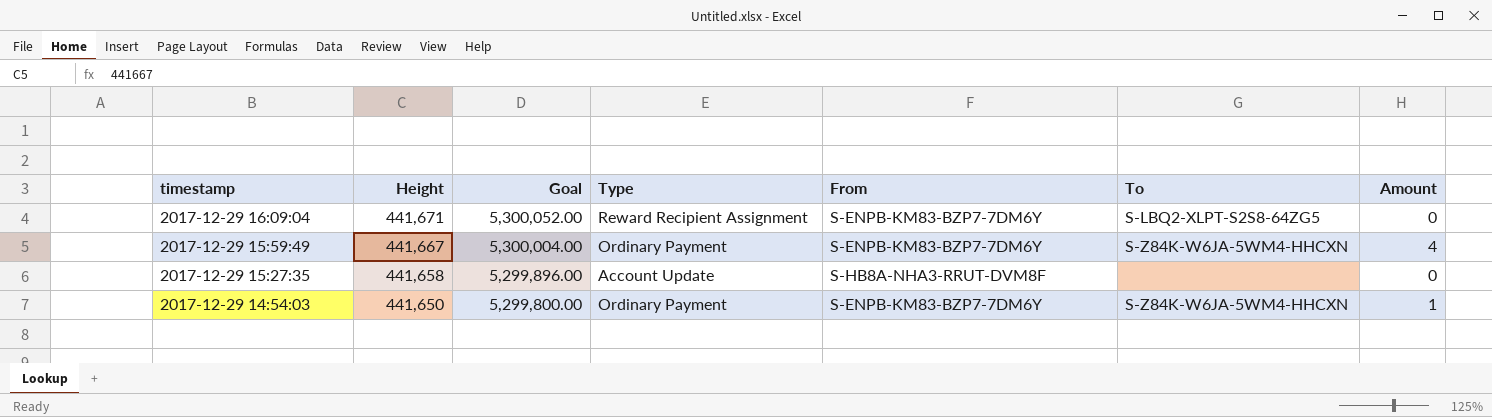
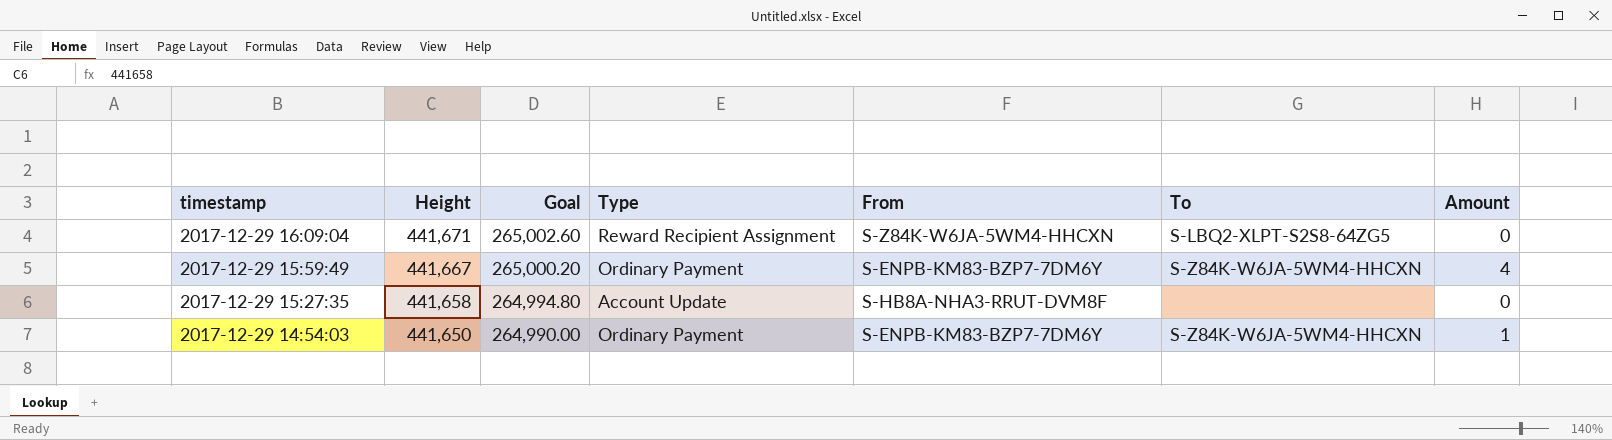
column Goal | formula: [Height] * 12 -> [Height] * 0.6
2017-12-29 16:09:04 | From: S-ENPB-KM83-BZP7-7DM6Y -> S-Z84K-W6JA-5WM4-HHCXN

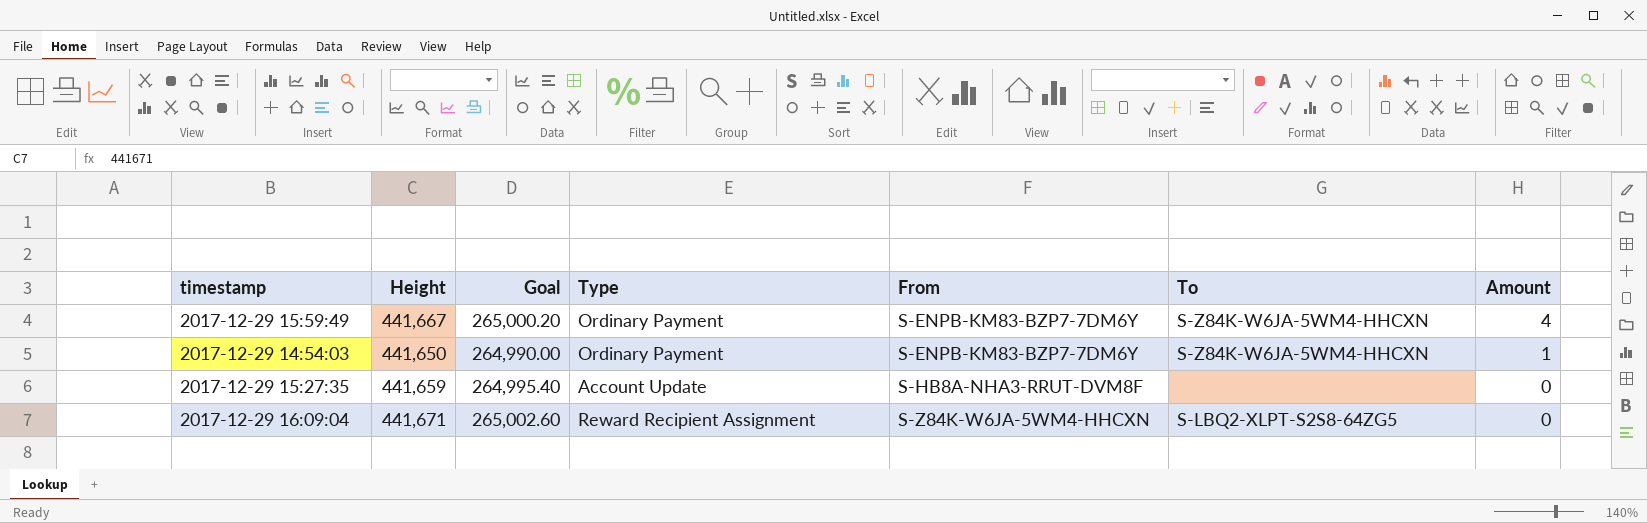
row order: timestamp descending -> From ascending
2017-12-29 15:27:35 | Height: 441,658 -> 441,659
2017-12-29 15:27:35 | Goal: 264,994.80 -> 264,995.40

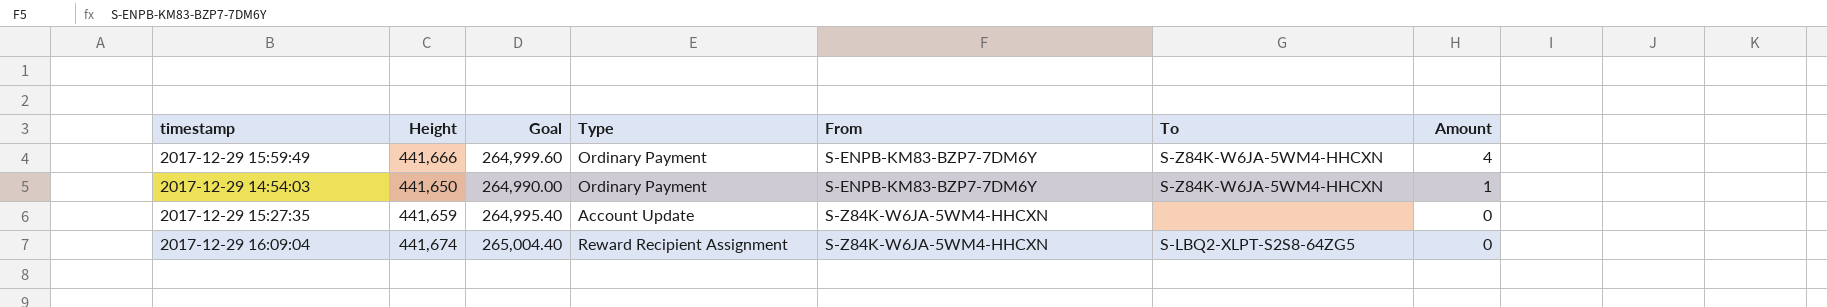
2017-12-29 15:59:49 | Height: 441,667 -> 441,666
2017-12-29 15:59:49 | Goal: 265,000.20 -> 264,999.60
2017-12-29 15:27:35 | From: S-HB8A-NHA3-RRUT-DVM8F -> S-Z84K-W6JA-5WM4-HHCXN
2017-12-29 16:09:04 | Height: 441,671 -> 441,674
2017-12-29 16:09:04 | Goal: 265,002.60 -> 265,004.40

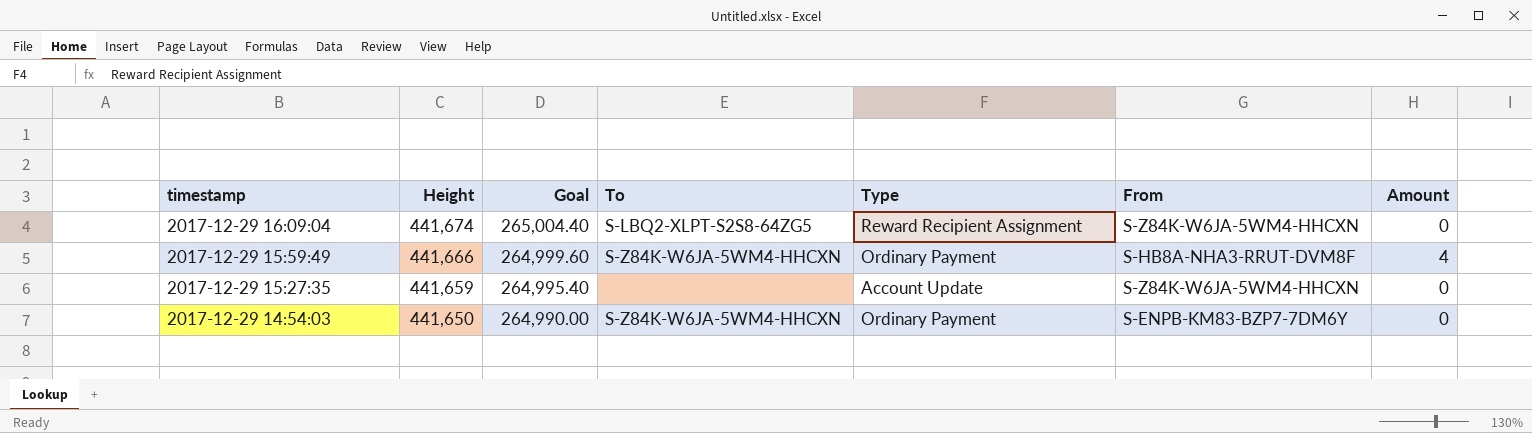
row order: From ascending -> timestamp descending
column To | position: 6 -> 4
2017-12-29 15:59:49 | From: S-ENPB-KM83-BZP7-7DM6Y -> S-HB8A-NHA3-RRUT-DVM8F
2017-12-29 14:54:03 | Amount: 1 -> 0

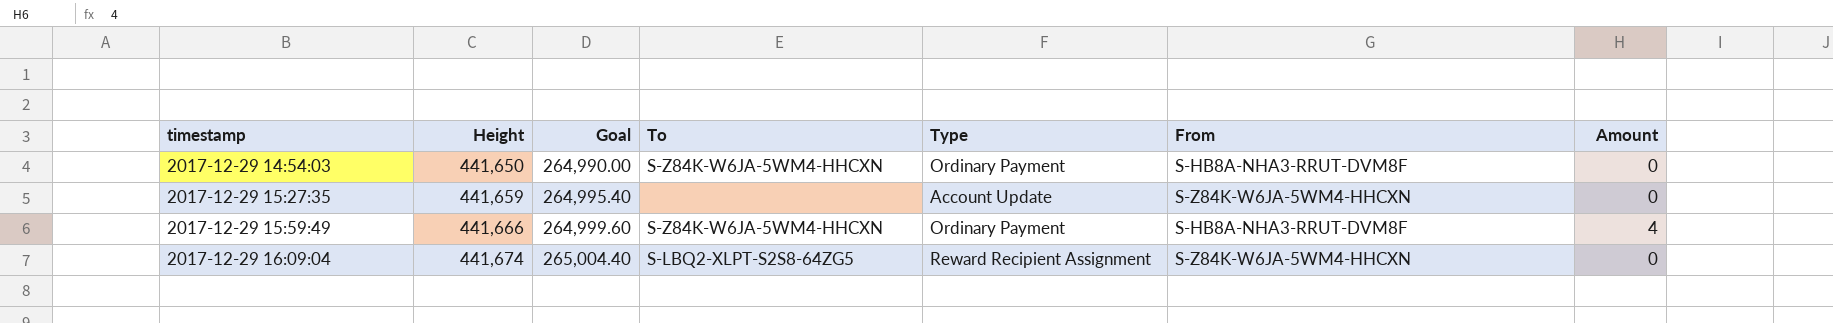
row order: timestamp descending -> timestamp ascending
2017-12-29 14:54:03 | From: S-ENPB-KM83-BZP7-7DM6Y -> S-HB8A-NHA3-RRUT-DVM8F

